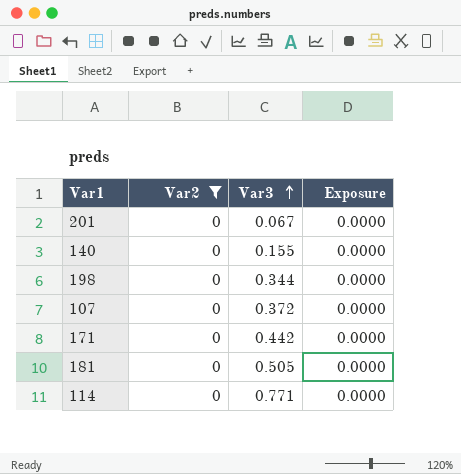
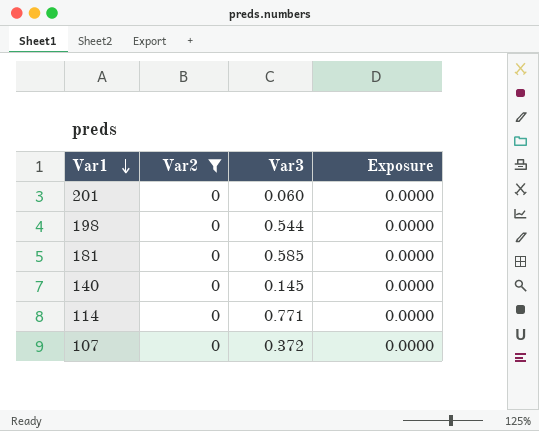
row order: Var3 ascending -> Var1 descending
row 171: 0 | 0.442 | 0.0000 -> none
201 | Var3: 0.067 -> 0.060
198 | Var3: 0.344 -> 0.544
181 | Var3: 0.505 -> 0.585
140 | Var3: 0.155 -> 0.145

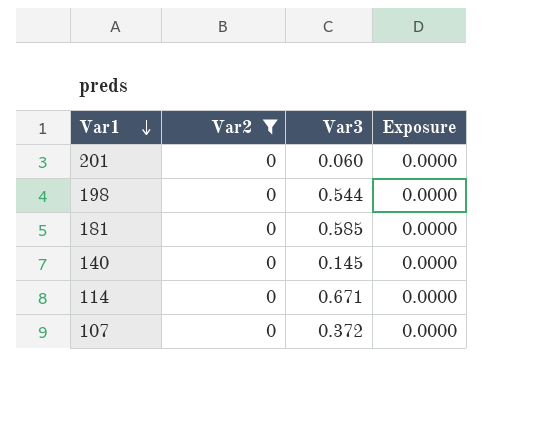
114 | Var3: 0.771 -> 0.671

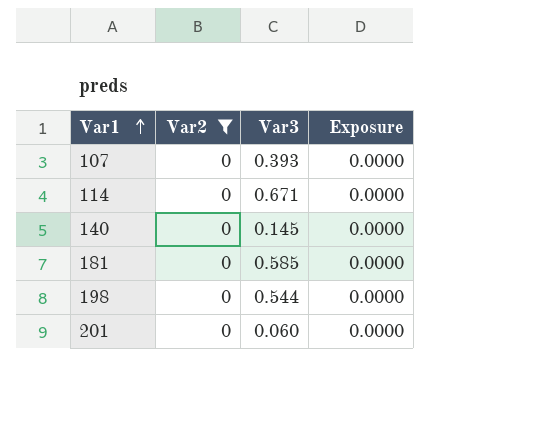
row order: Var1 descending -> Var1 ascending
107 | Var3: 0.372 -> 0.393

